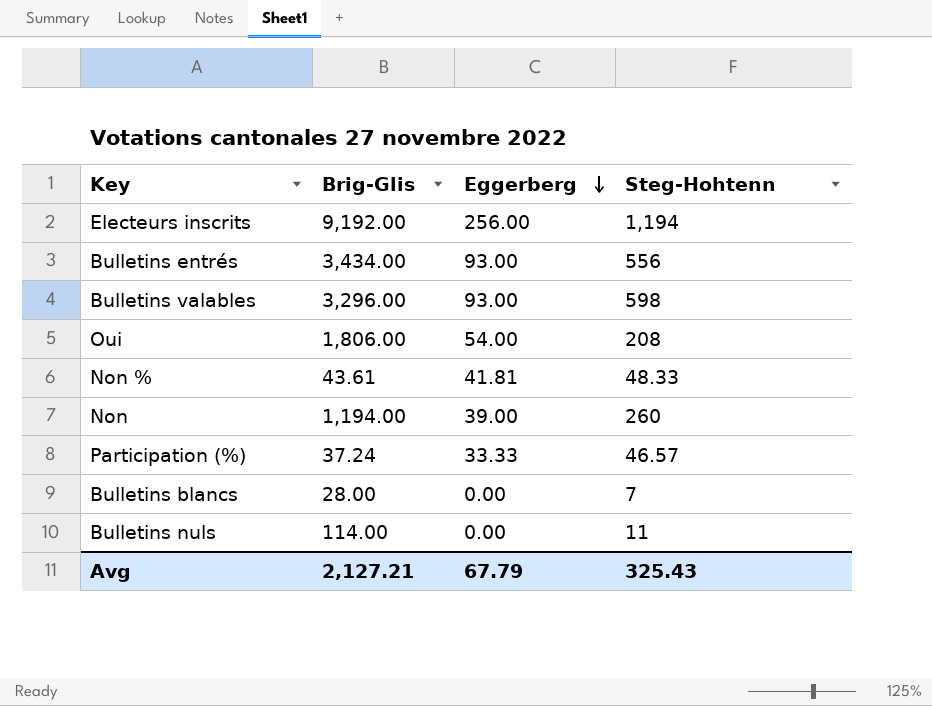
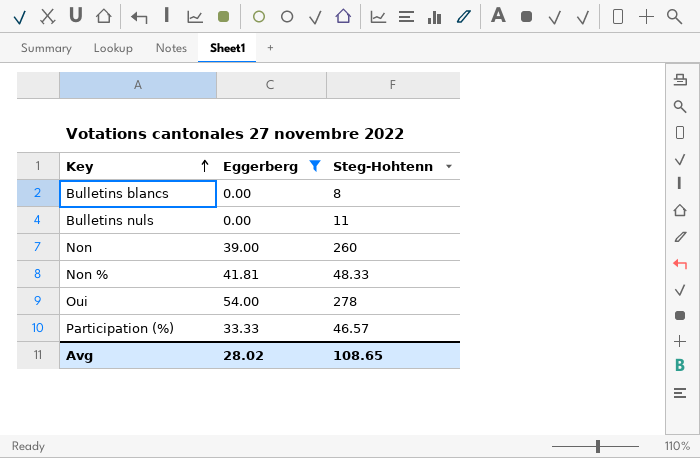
filter: none -> Eggerberg <= 54.00
row order: Eggerberg descending -> Key ascending
column Brig-Glis | position: 2 -> none
Bulletins blancs | Steg-Hohtenn: 7 -> 8
Oui | Steg-Hohtenn: 208 -> 278
Avg | Eggerberg: 67.79 -> 28.02
Avg | Steg-Hohtenn: 325.43 -> 108.65

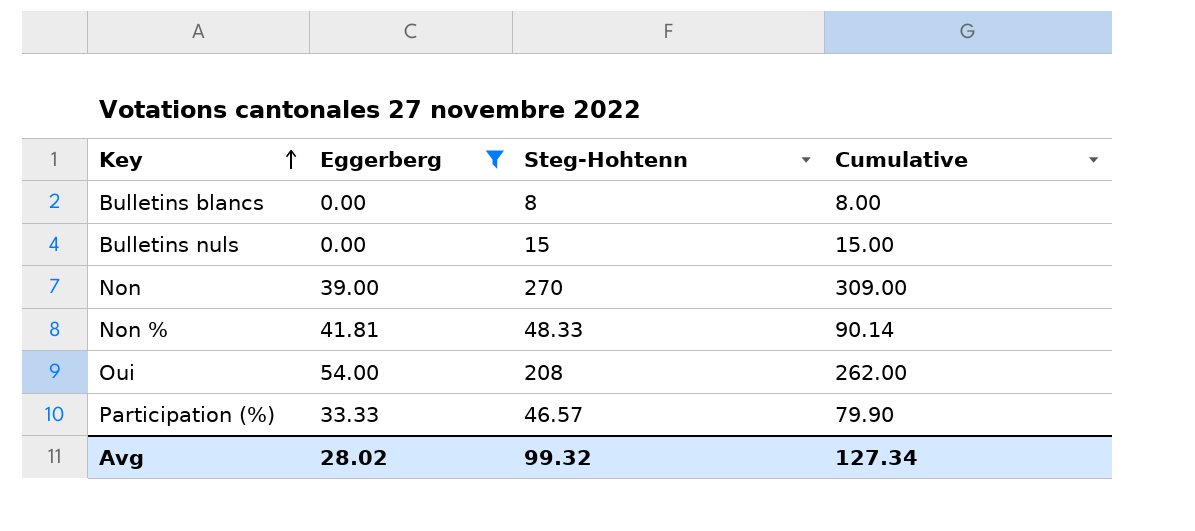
column Cumulative | formula: none -> [Eggerberg] + [Steg-Hohtenn]
Bulletins nuls | Steg-Hohtenn: 11 -> 15
Non | Steg-Hohtenn: 260 -> 270
Oui | Steg-Hohtenn: 278 -> 208
Avg | Steg-Hohtenn: 108.65 -> 99.32

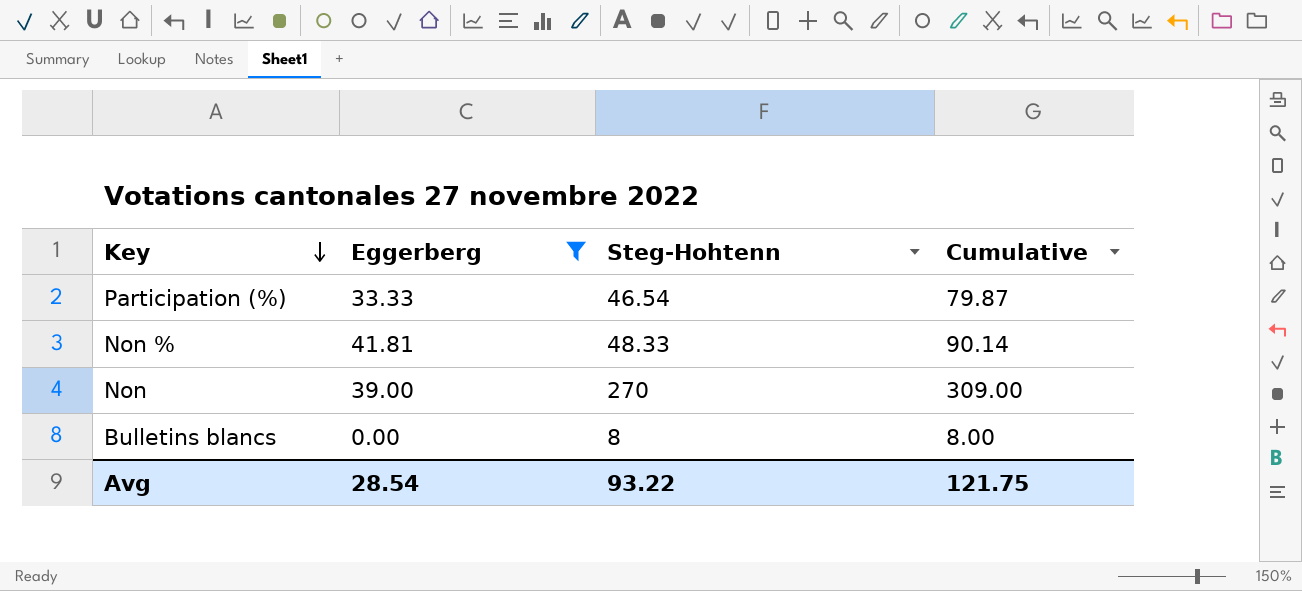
row order: Key ascending -> Key descending
row Bulletins nuls: 0.00 | 15 | 15.00 -> none
row Oui: 54.00 | 208 | 262.00 -> none
Participation (%) | Steg-Hohtenn: 46.57 -> 46.54
Participation (%) | Cumulative: 79.90 -> 79.87
Avg | Eggerberg: 28.02 -> 28.54
Avg | Steg-Hohtenn: 99.32 -> 93.22
Avg | Cumulative: 127.34 -> 121.75

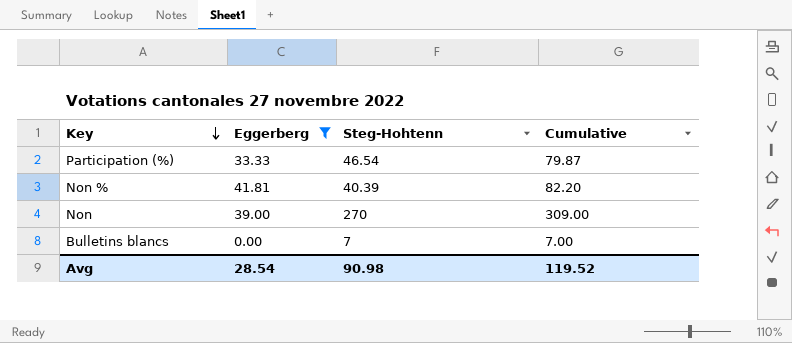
Non % | Steg-Hohtenn: 48.33 -> 40.39
Non % | Cumulative: 90.14 -> 82.20
Bulletins blancs | Steg-Hohtenn: 8 -> 7
Bulletins blancs | Cumulative: 8.00 -> 7.00
Avg | Steg-Hohtenn: 93.22 -> 90.98
Avg | Cumulative: 121.75 -> 119.52

